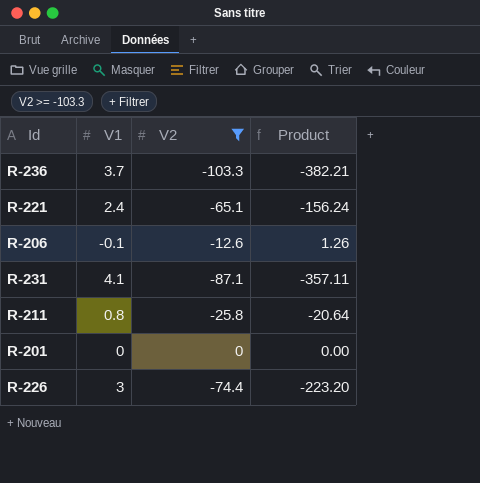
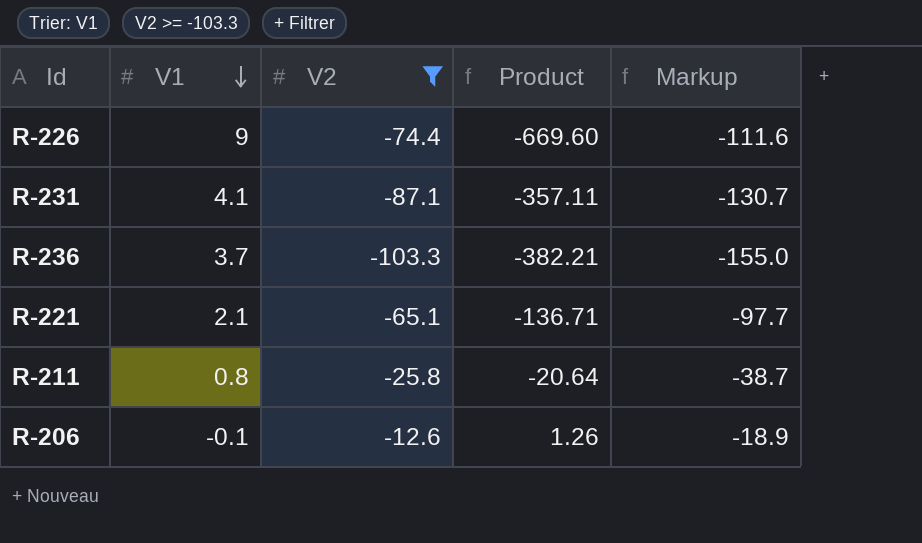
row order: none -> V1 descending
column Markup | formula: none -> [V2] * 1.5
row R-201: 0 | 0 | 0.00 -> none
R-226 | V1: 3 -> 9
R-226 | Product: -223.20 -> -669.60
R-221 | V1: 2.4 -> 2.1
R-221 | Product: -156.24 -> -136.71

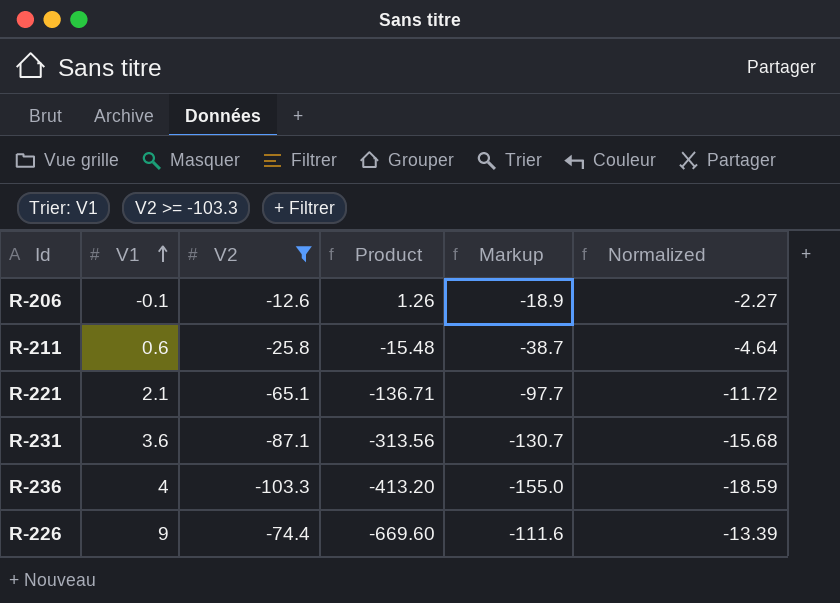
row order: V1 descending -> V1 ascending
column Normalized | formula: none -> [V2] * 0.18
R-211 | V1: 0.8 -> 0.6
R-211 | Product: -20.64 -> -15.48
R-231 | V1: 4.1 -> 3.6
R-231 | Product: -357.11 -> -313.56
R-236 | V1: 3.7 -> 4
R-236 | Product: -382.21 -> -413.20

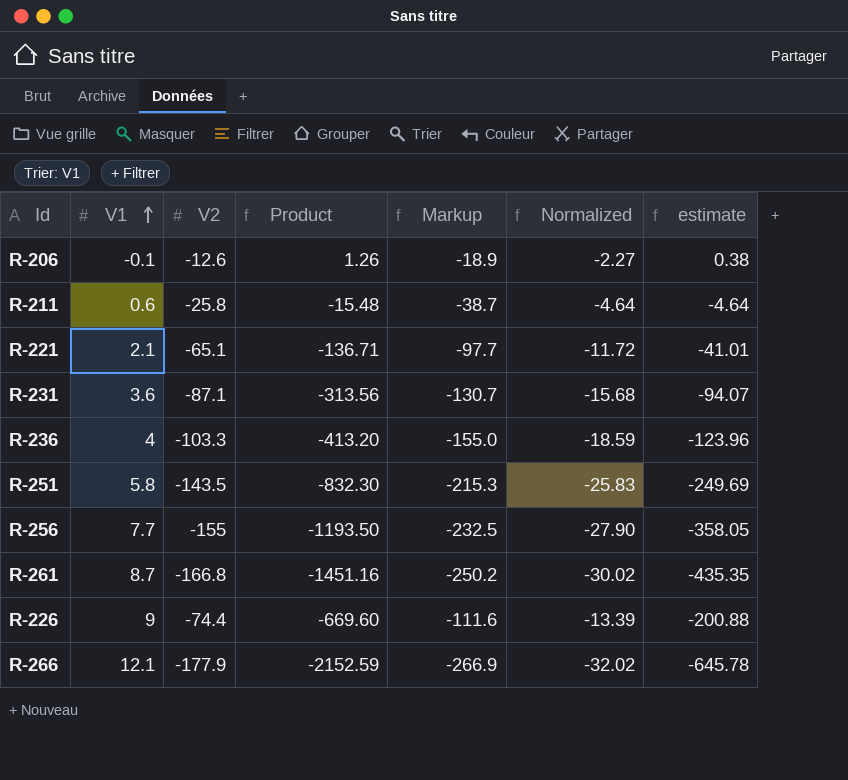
filter: V2 >= -103.3 -> none
column estimate | formula: none -> [Product] * 0.3

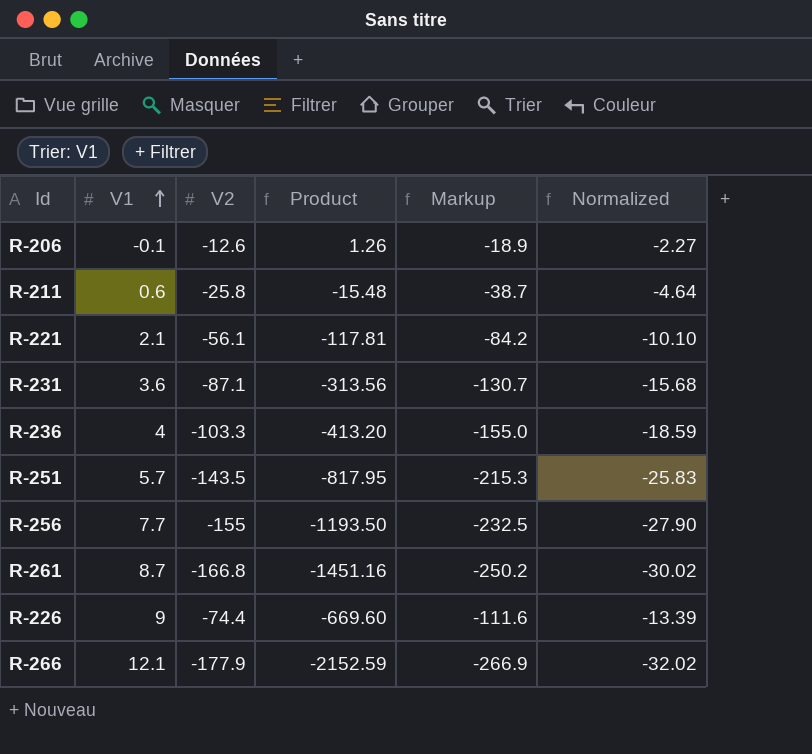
column estimate | formula: [Product] * 0.3 -> none
R-221 | V2: -65.1 -> -56.1
R-221 | Product: -136.71 -> -117.81
R-221 | Markup: -97.7 -> -84.2
R-221 | Normalized: -11.72 -> -10.10
R-251 | V1: 5.8 -> 5.7
R-251 | Product: -832.30 -> -817.95

